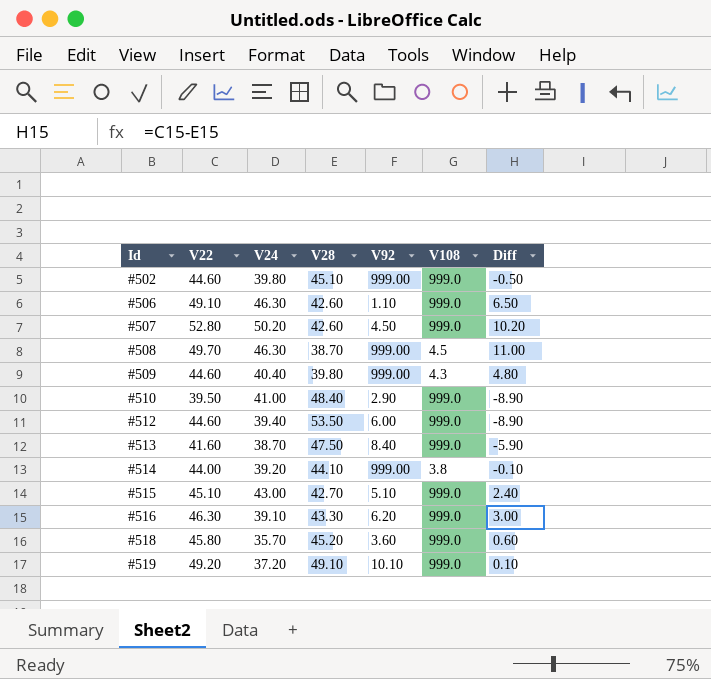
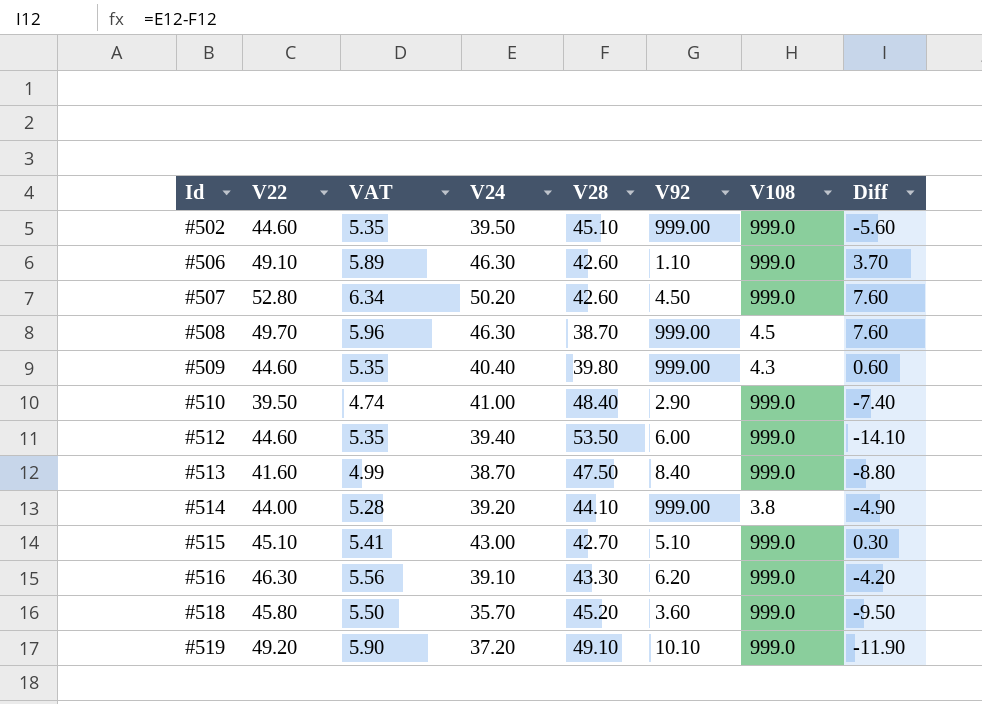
column VAT | formula: none -> [V22] * 0.12
column Diff | formula: [V22] - [V28] -> [V24] - [V28]
#502 | V24: 39.80 -> 39.50

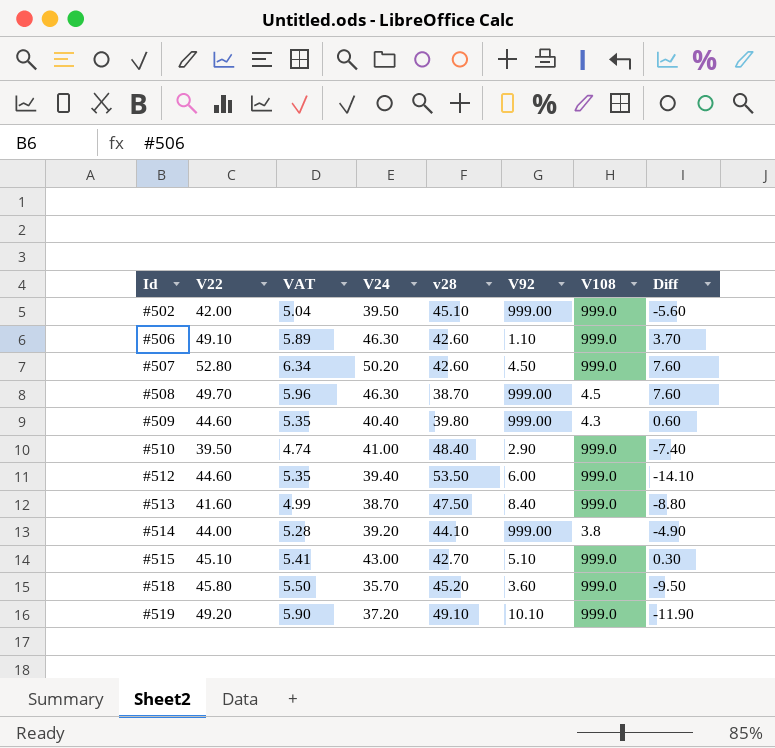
column name: V28 -> v28
row #516: 46.30 | 5.56 | 39.10 | 43.30 | 6.20 | 999.0 | -4.20 -> none
#502 | V22: 44.60 -> 42.00
#502 | VAT: 5.35 -> 5.04

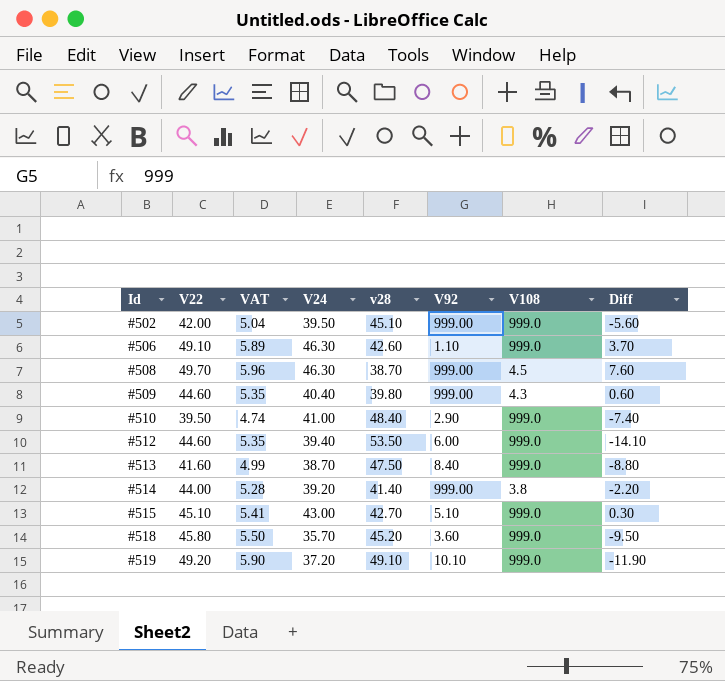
row #507: 52.80 | 6.34 | 50.20 | 42.60 | 4.50 | 999.0 | 7.60 -> none
#514 | v28: 44.10 -> 41.40
#514 | Diff: -4.90 -> -2.20

